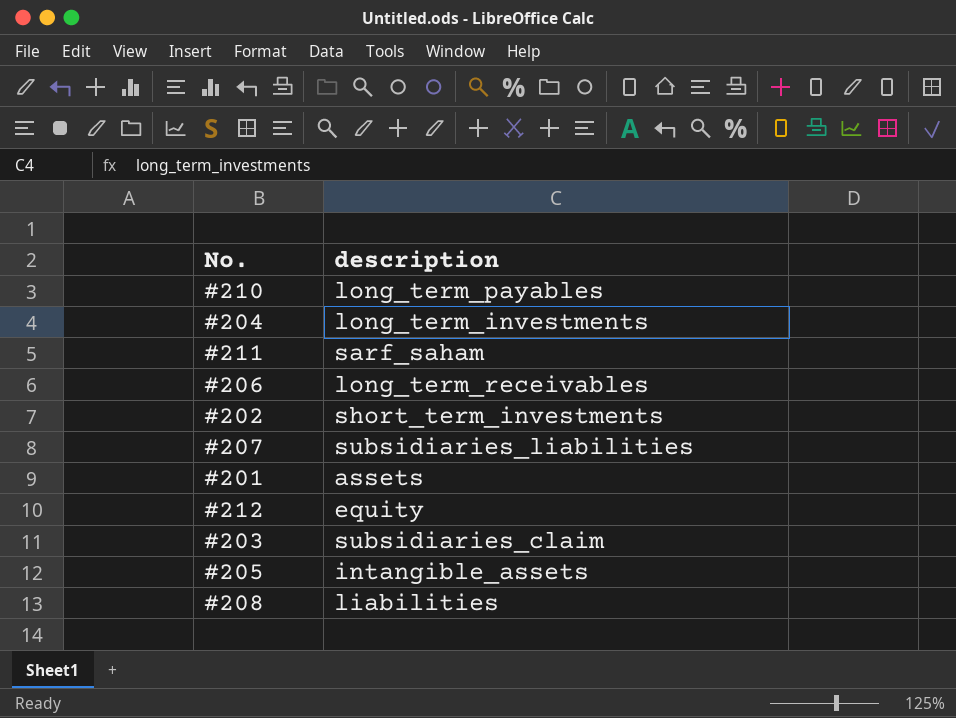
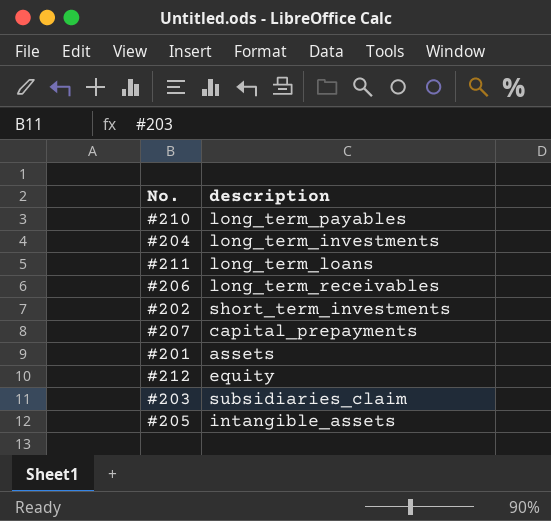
row #208: liabilities -> none
#211 | description: sarf_saham -> long_term_loans
#207 | description: subsidiaries_liabilities -> capital_prepayments

